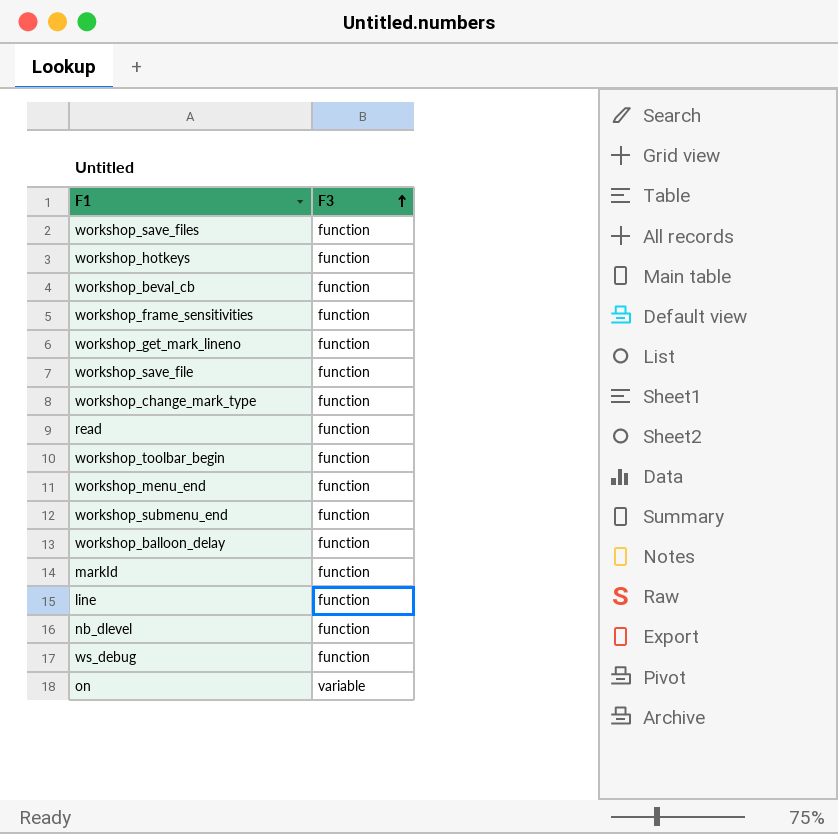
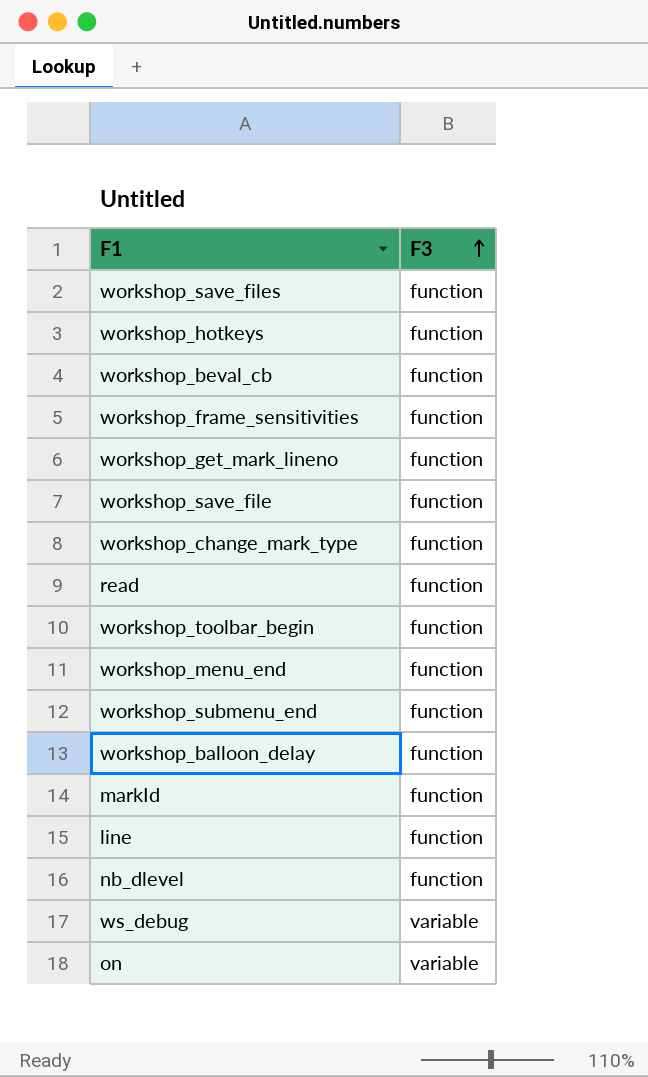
ws_debug | F3: function -> variable

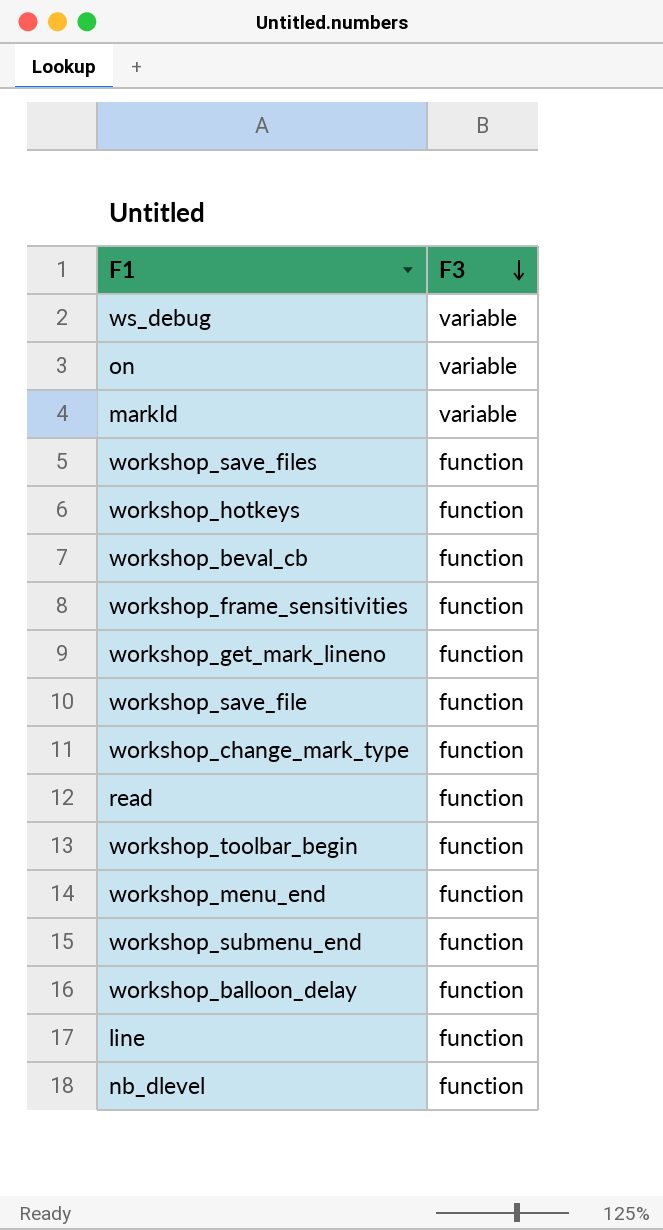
row order: F3 ascending -> F3 descending
markId | F3: function -> variable

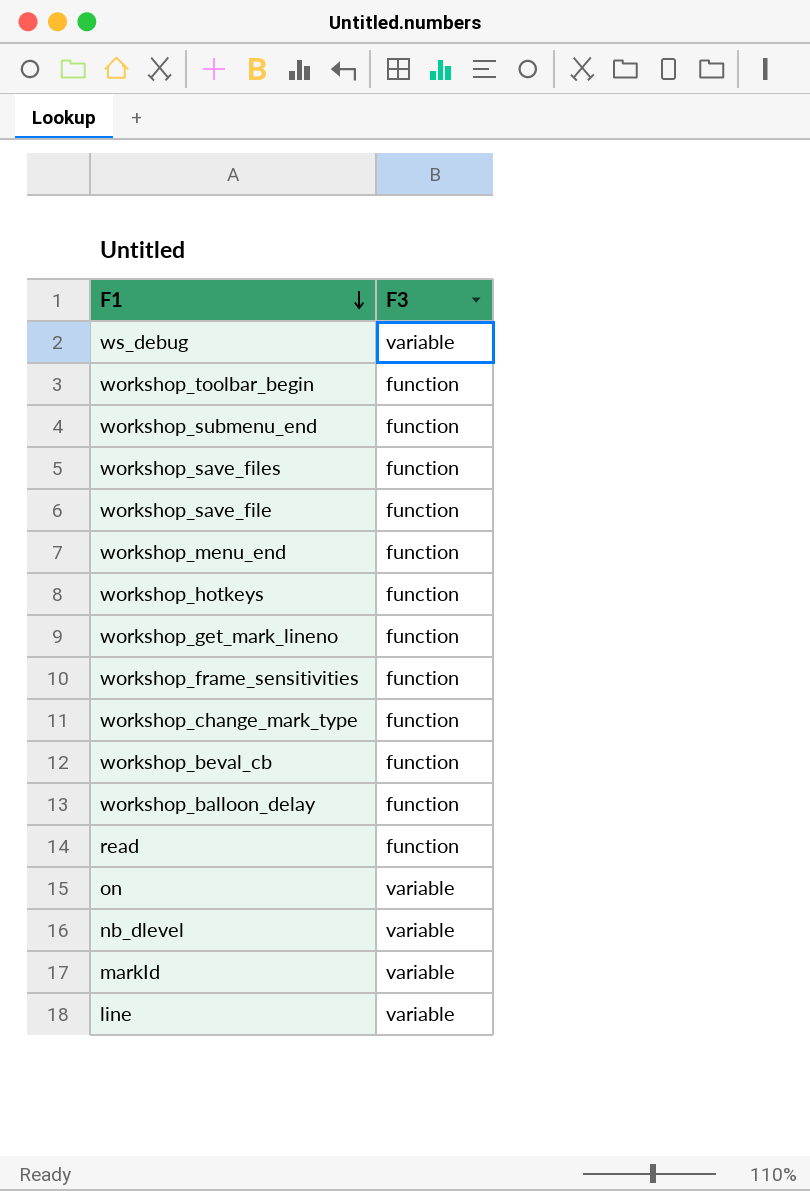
row order: F3 descending -> F1 descending
nb_dlevel | F3: function -> variable
line | F3: function -> variable

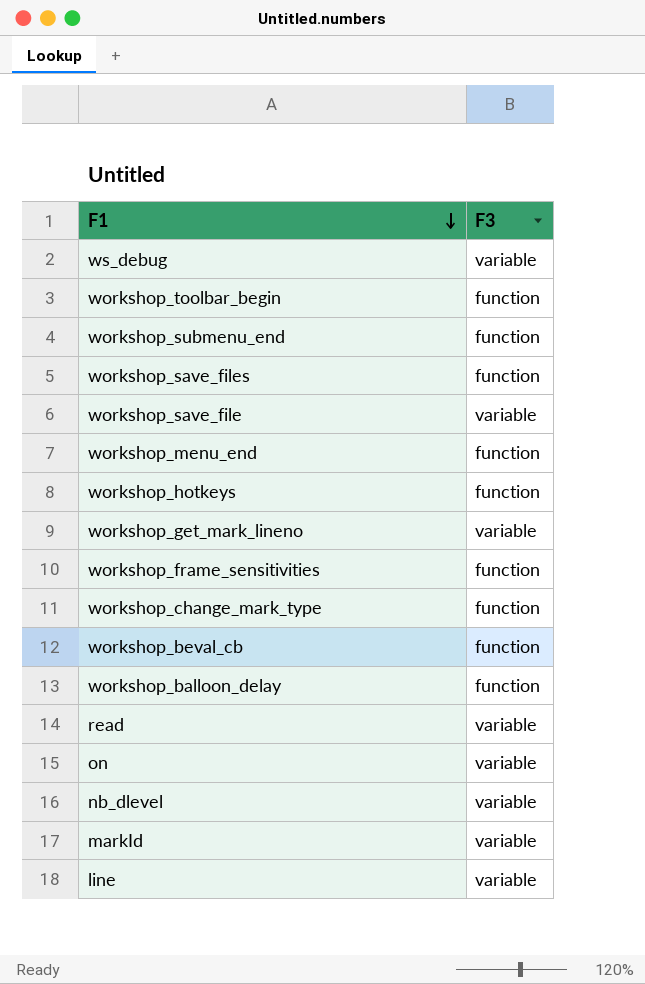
workshop_save_file | F3: function -> variable
workshop_get_mark_lineno | F3: function -> variable
read | F3: function -> variable

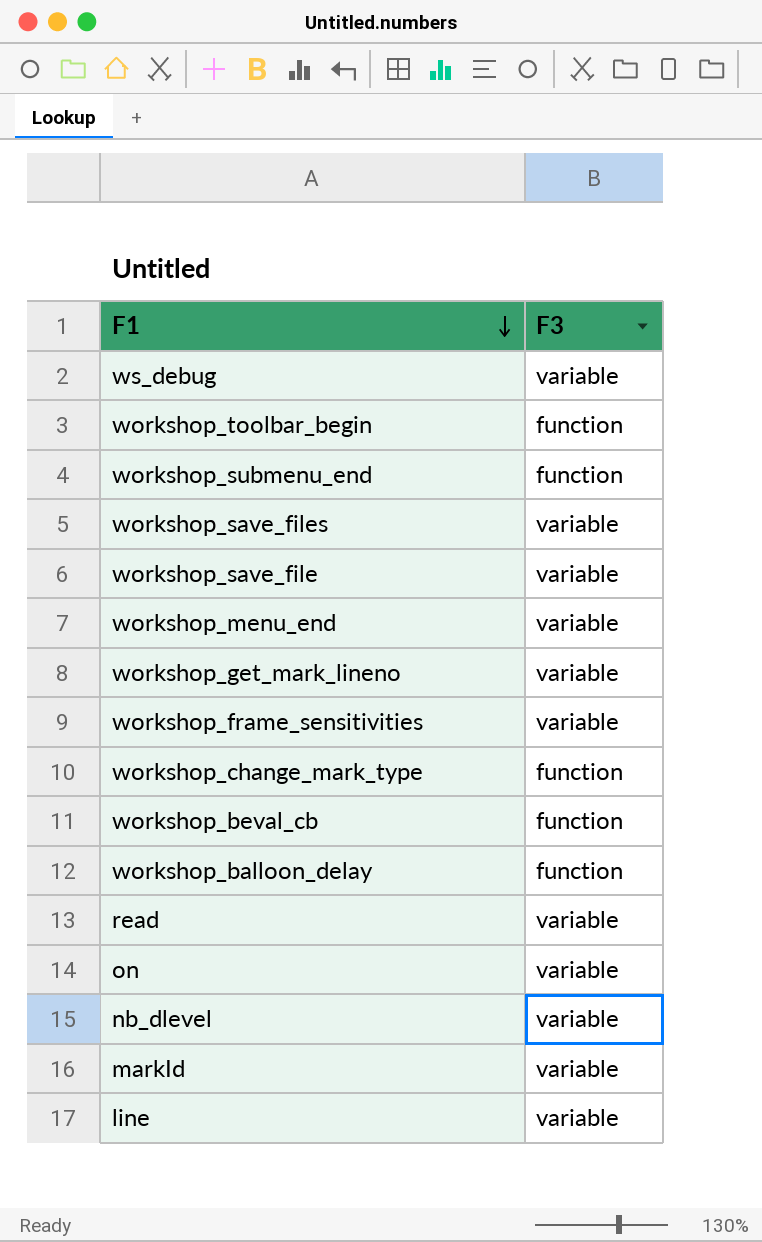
row workshop_hotkeys: function -> none
workshop_save_files | F3: function -> variable
workshop_menu_end | F3: function -> variable
workshop_frame_sensitivities | F3: function -> variable

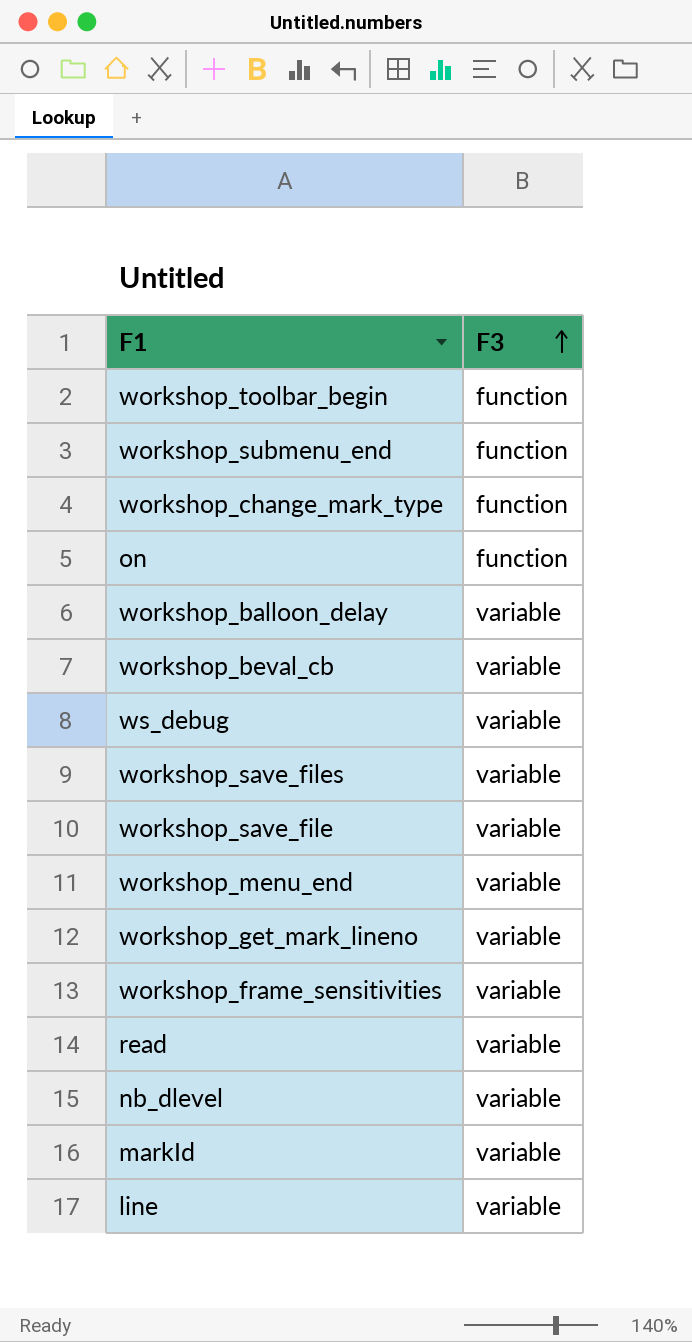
row order: F1 descending -> F3 ascending
on | F3: variable -> function
workshop_balloon_delay | F3: function -> variable
workshop_beval_cb | F3: function -> variable

